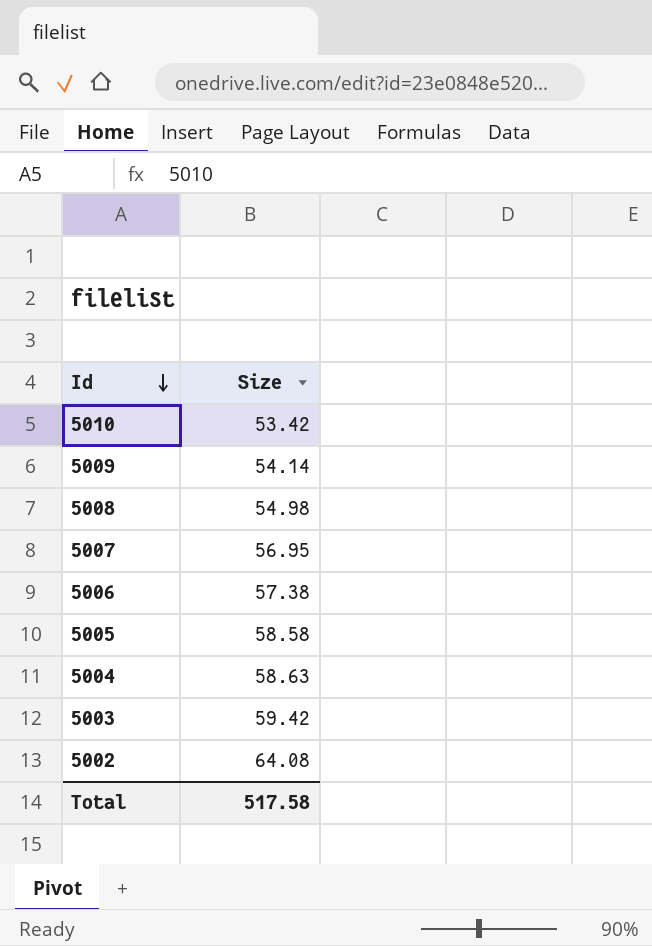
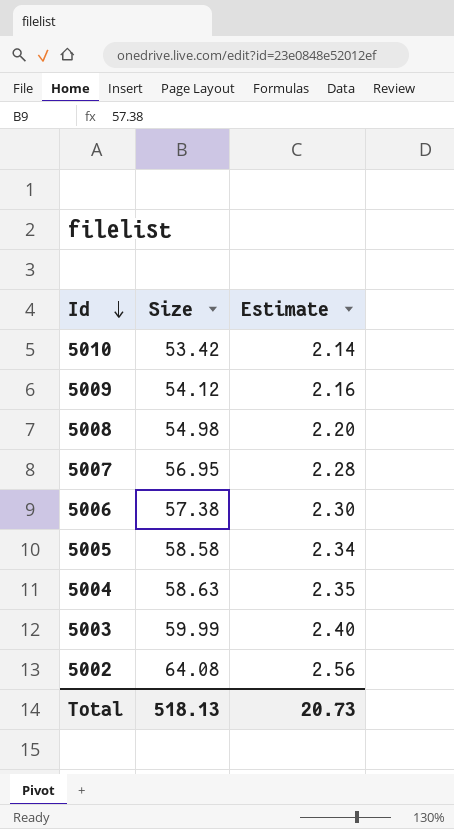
column Estimate | formula: none -> [Size] * 0.04
5009 | Size: 54.14 -> 54.12
5003 | Size: 59.42 -> 59.99
Total | Size: 517.58 -> 518.13

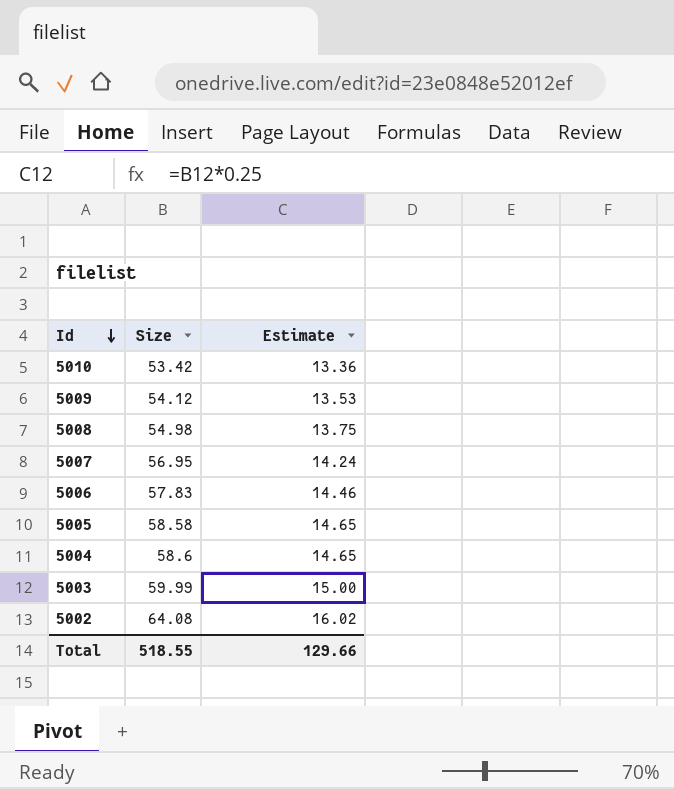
column Estimate | formula: [Size] * 0.04 -> [Size] * 0.25
5006 | Size: 57.38 -> 57.83
5004 | Size: 58.63 -> 58.6
Total | Size: 518.13 -> 518.55
Total | Estimate: 20.73 -> 129.66

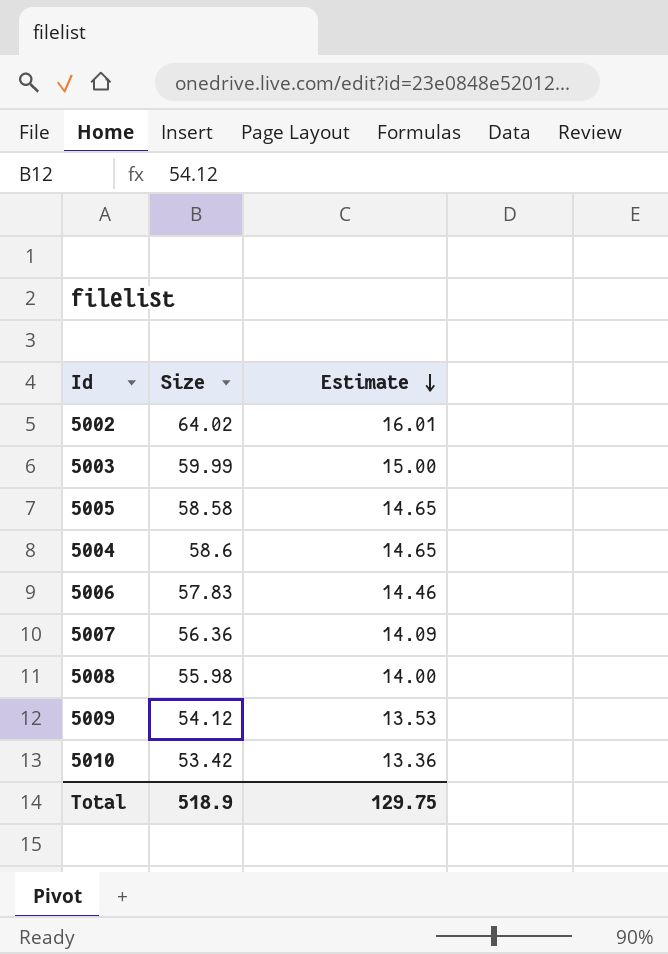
row order: Id descending -> Estimate descending
5002 | Size: 64.08 -> 64.02
5002 | Estimate: 16.02 -> 16.01
5007 | Size: 56.95 -> 56.36
5007 | Estimate: 14.24 -> 14.09
5008 | Size: 54.98 -> 55.98
5008 | Estimate: 13.75 -> 14.00
Total | Size: 518.55 -> 518.9
Total | Estimate: 129.66 -> 129.75

